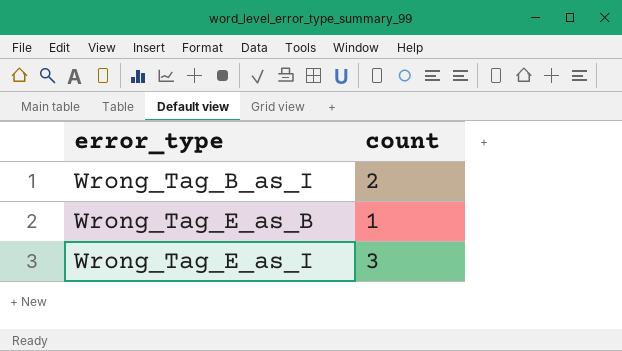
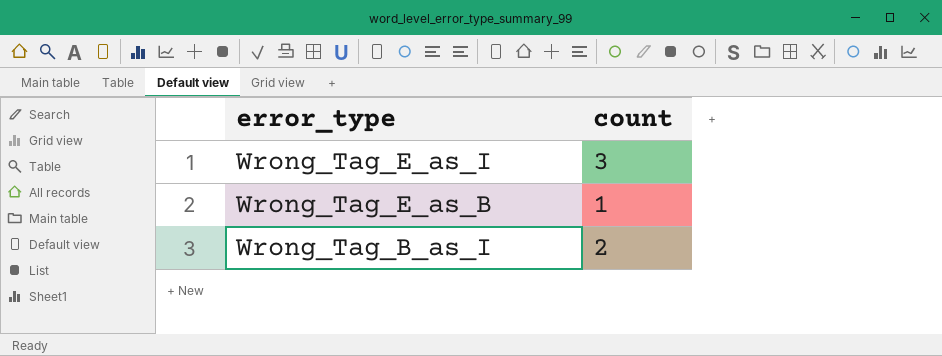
row order: error_type ascending -> error_type descending

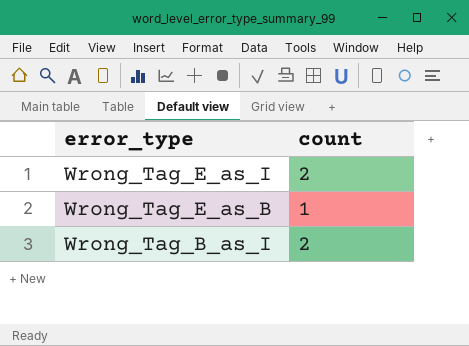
Wrong_Tag_E_as_I | count: 3 -> 2

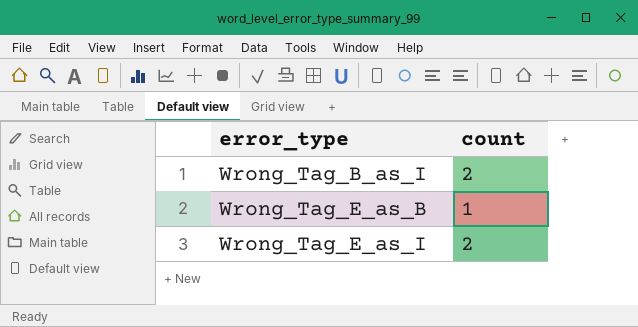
row order: error_type descending -> error_type ascending

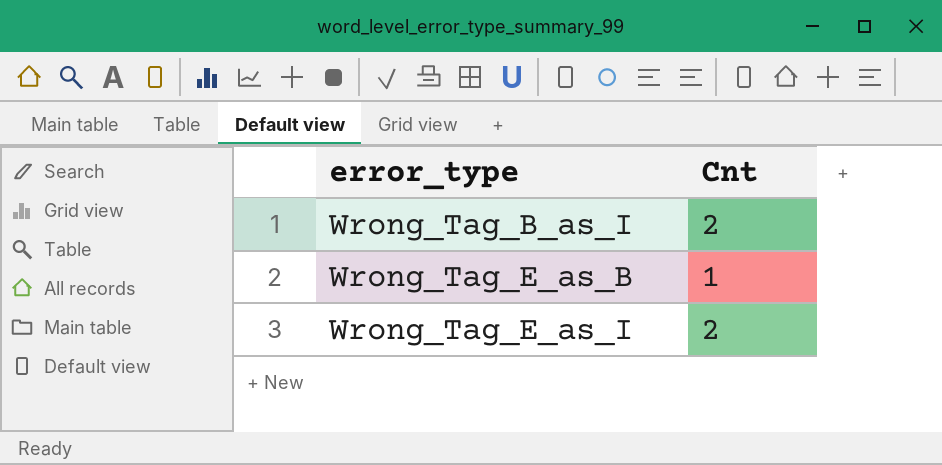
column name: count -> Cnt

